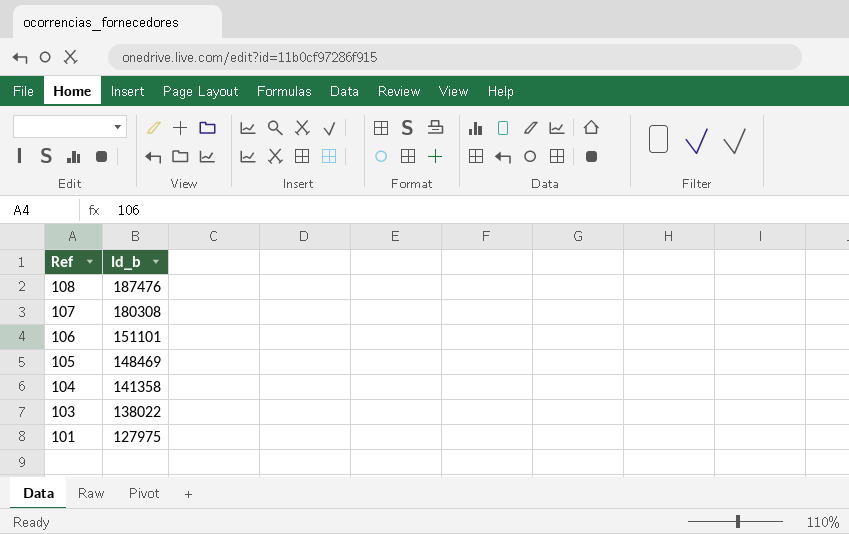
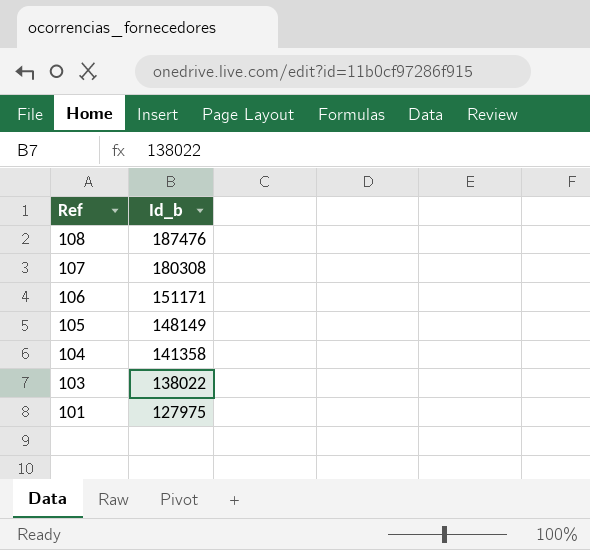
106 | Id_b: 151101 -> 151171
105 | Id_b: 148469 -> 148149

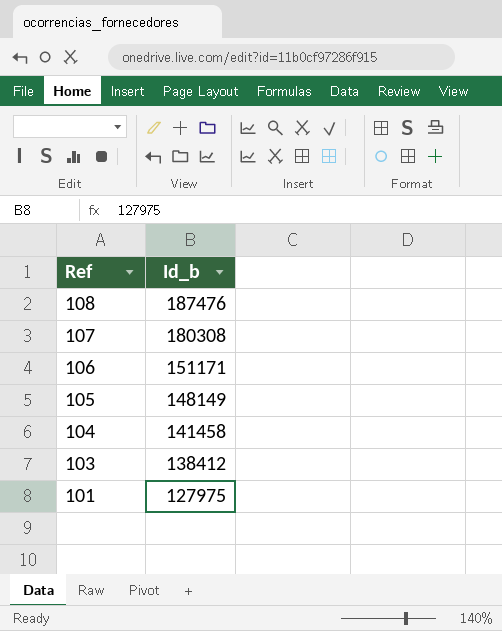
104 | Id_b: 141358 -> 141458
103 | Id_b: 138022 -> 138412

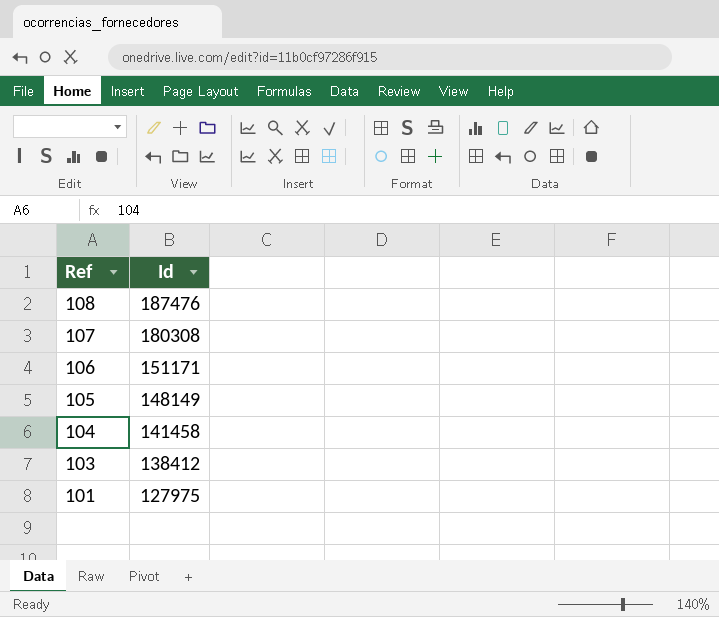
column name: Id_b -> Id

